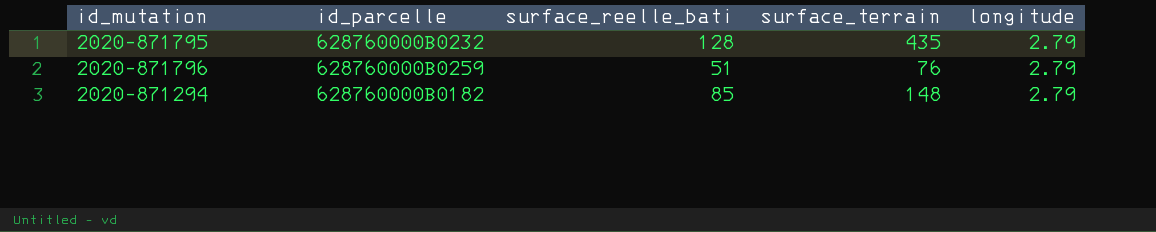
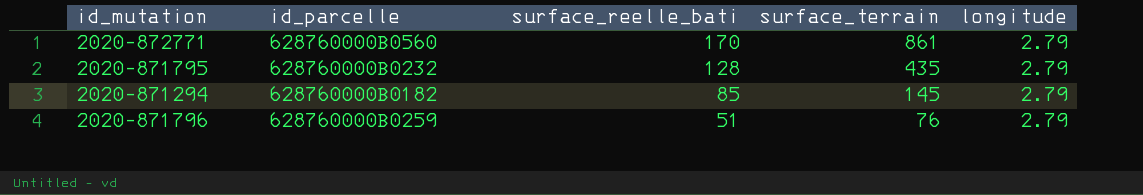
row order: none -> surface_reelle_bati descending
row 2020-872771: none -> 628760000B0560 | 170 | 861 | 2.79
2020-871294 | surface_terrain: 148 -> 145

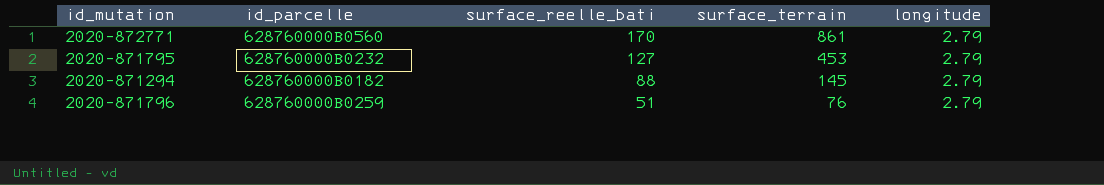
2020-871795 | surface_reelle_bati: 128 -> 127
2020-871795 | surface_terrain: 435 -> 453
2020-871294 | surface_reelle_bati: 85 -> 88

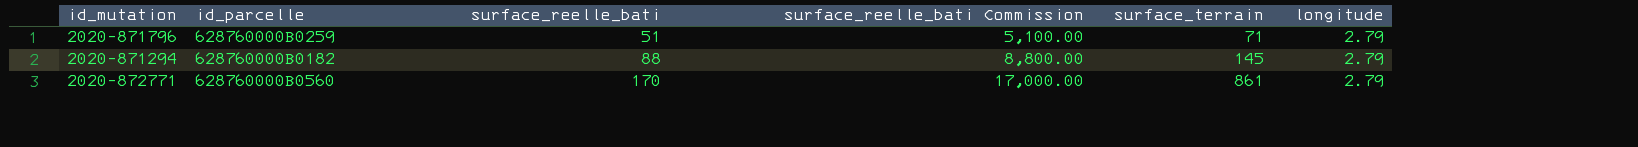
row order: surface_reelle_bati descending -> surface_reelle_bati ascending
column surface_reelle_bati Commission | formula: none -> [surface_reelle_bati] * 100
row 2020-871795: 628760000B0232 | 127 | 453 | 2.79 -> none
2020-871796 | surface_terrain: 76 -> 71

